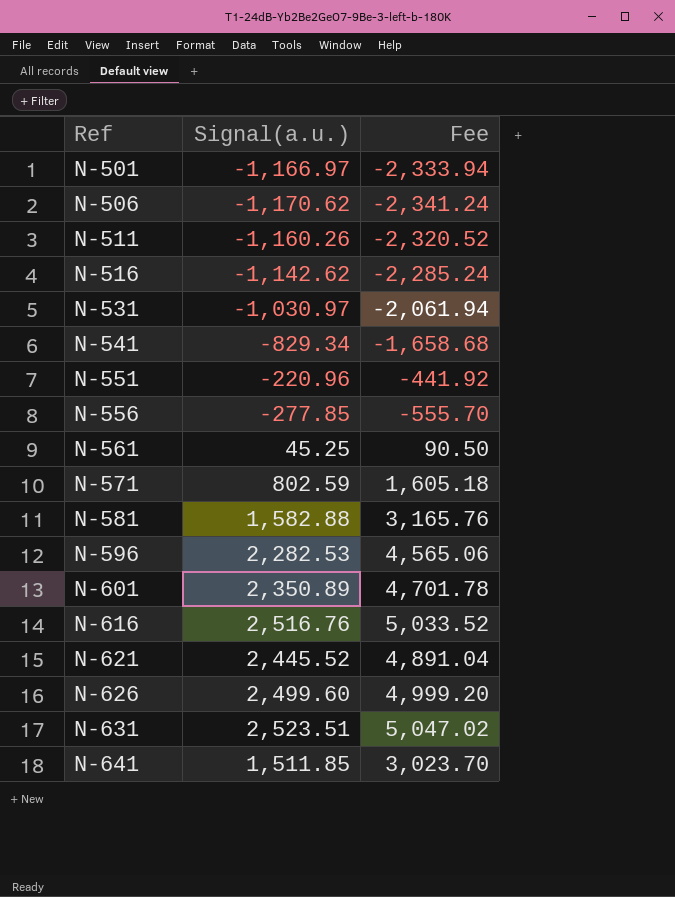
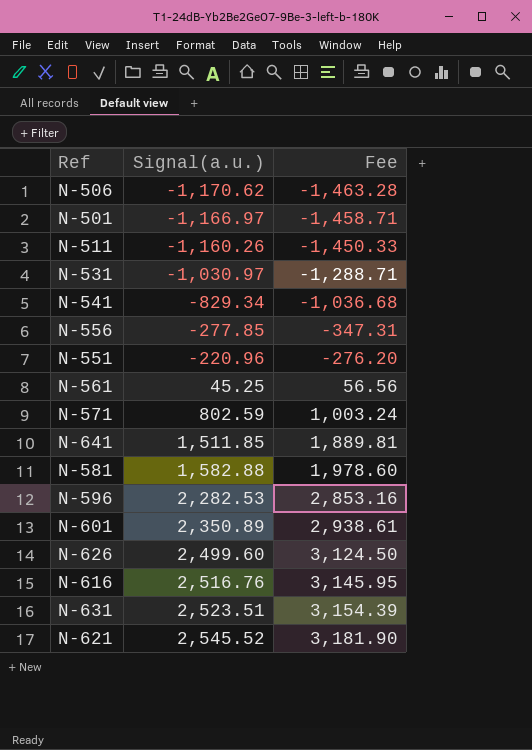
row order: Ref ascending -> Signal(a.u.) ascending
column Fee | formula: [Signal(a.u.)] * 2 -> [Signal(a.u.)] * 1.25
row N-516: -1,142.62 | -2,285.24 -> none
N-621 | Signal(a.u.): 2,445.52 -> 2,545.52

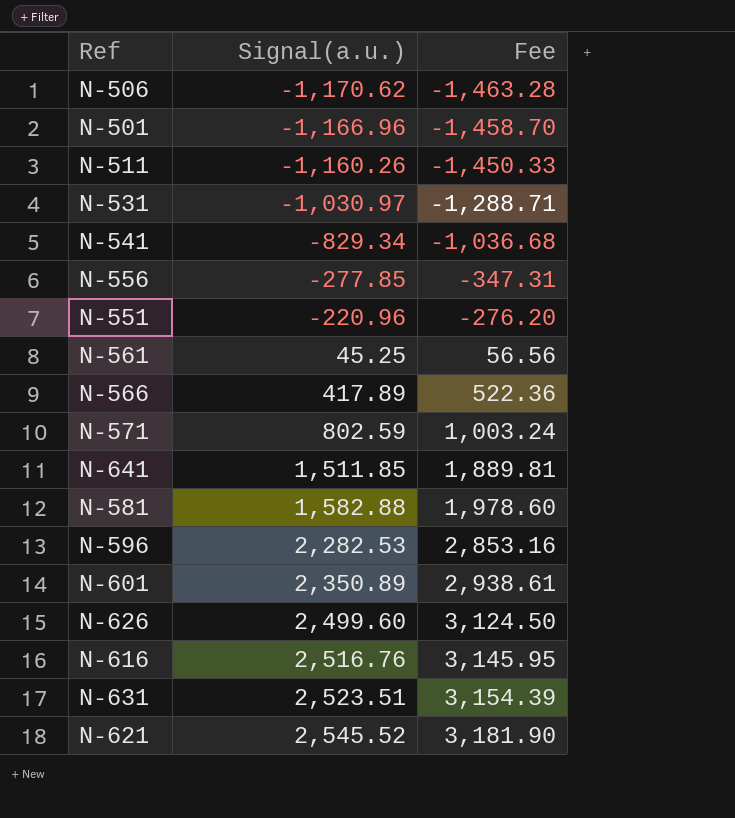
N-501 | Signal(a.u.): -1,166.97 -> -1,166.96
N-501 | Fee: -1,458.71 -> -1,458.70
row N-566: none -> 417.89 | 522.36

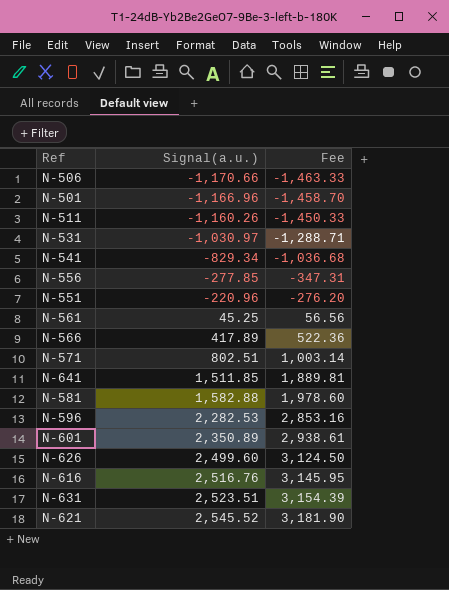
N-506 | Signal(a.u.): -1,170.62 -> -1,170.66
N-506 | Fee: -1,463.28 -> -1,463.33
N-571 | Signal(a.u.): 802.59 -> 802.51
N-571 | Fee: 1,003.24 -> 1,003.14

